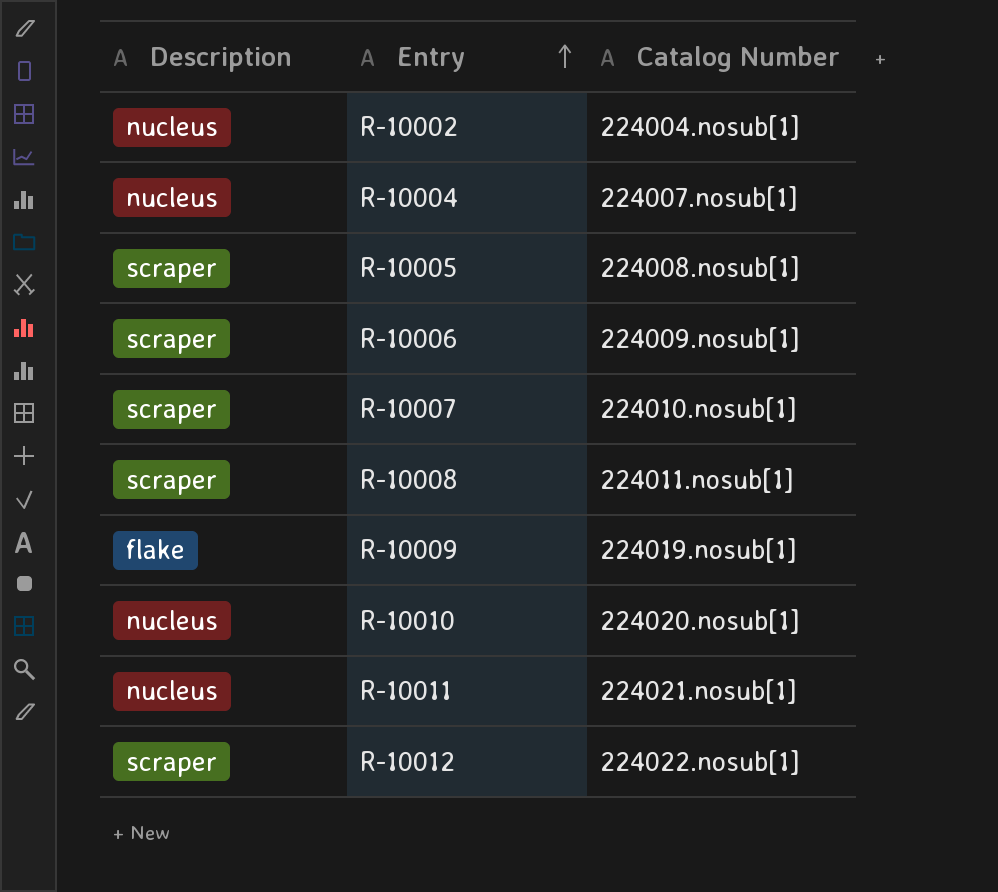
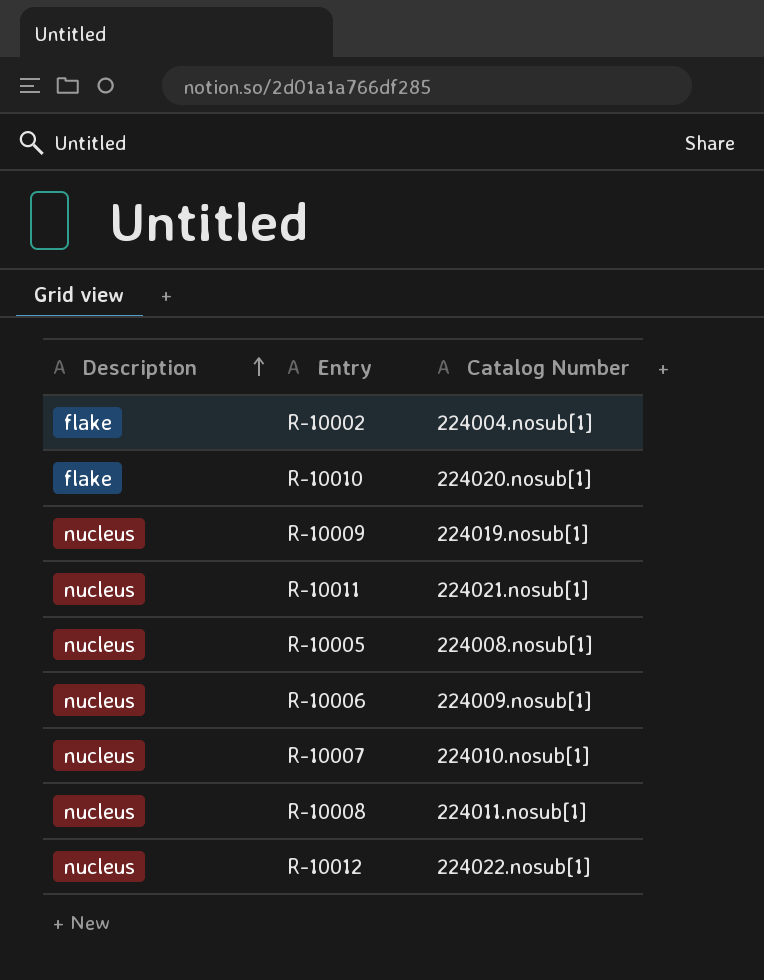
row order: Entry ascending -> Description ascending
row R-10004: nucleus | 224007.nosub[1] -> none
R-10002 | Description: nucleus -> flake
R-10010 | Description: nucleus -> flake
R-10009 | Description: flake -> nucleus
R-10005 | Description: scraper -> nucleus
R-10006 | Description: scraper -> nucleus
R-10007 | Description: scraper -> nucleus
R-10008 | Description: scraper -> nucleus
R-10012 | Description: scraper -> nucleus

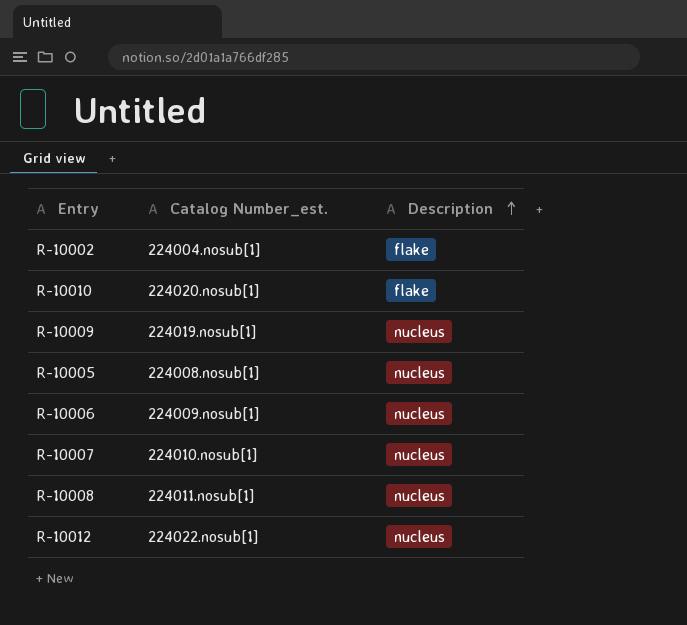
column name: Catalog Number -> Catalog Number_est.
column Description | position: 1 -> 3
row R-10011: nucleus | 224021.nosub[1] -> none

